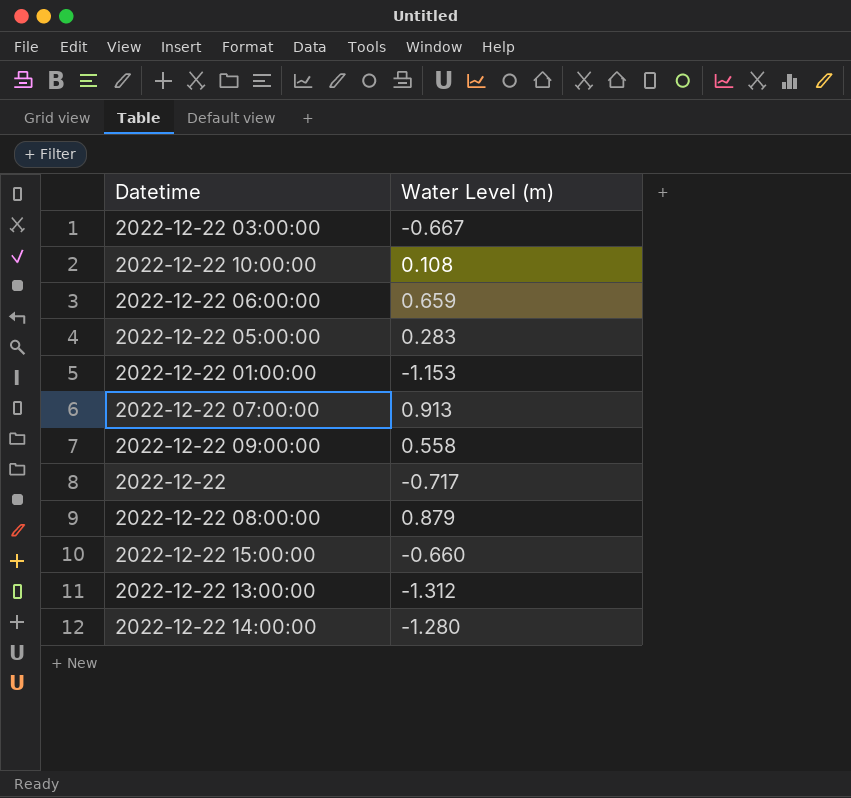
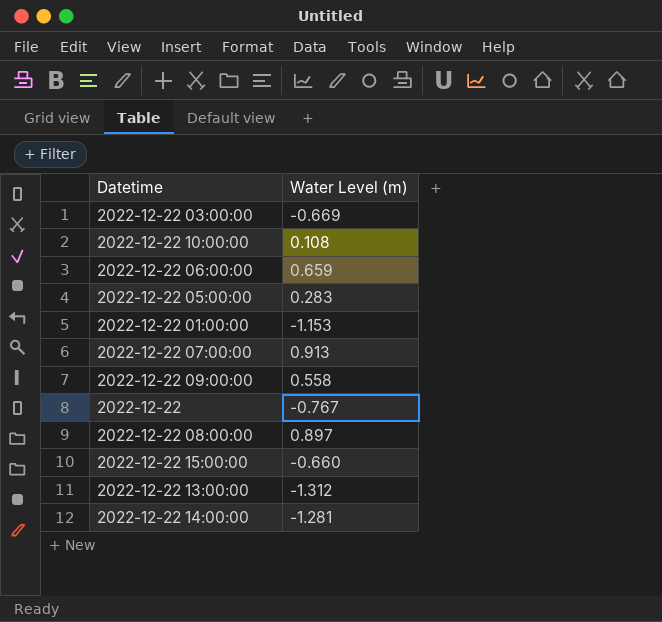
2022-12-22 03:00:00 | Water Level (m): -0.667 -> -0.669
2022-12-22 | Water Level (m): -0.717 -> -0.767
2022-12-22 08:00:00 | Water Level (m): 0.879 -> 0.897
2022-12-22 14:00:00 | Water Level (m): -1.280 -> -1.281

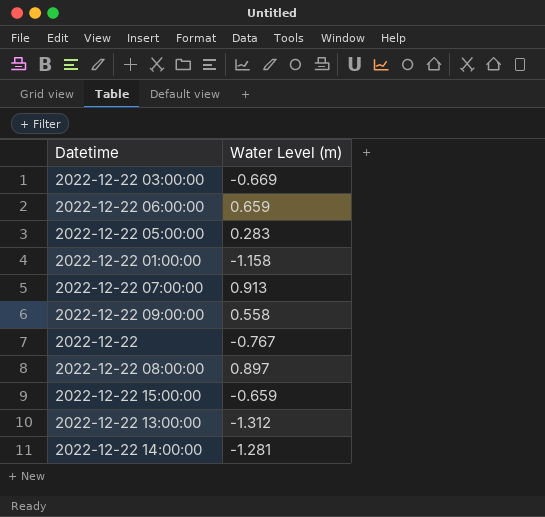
row 2022-12-22 10:00:00: 0.108 -> none
2022-12-22 01:00:00 | Water Level (m): -1.153 -> -1.158
2022-12-22 15:00:00 | Water Level (m): -0.660 -> -0.659

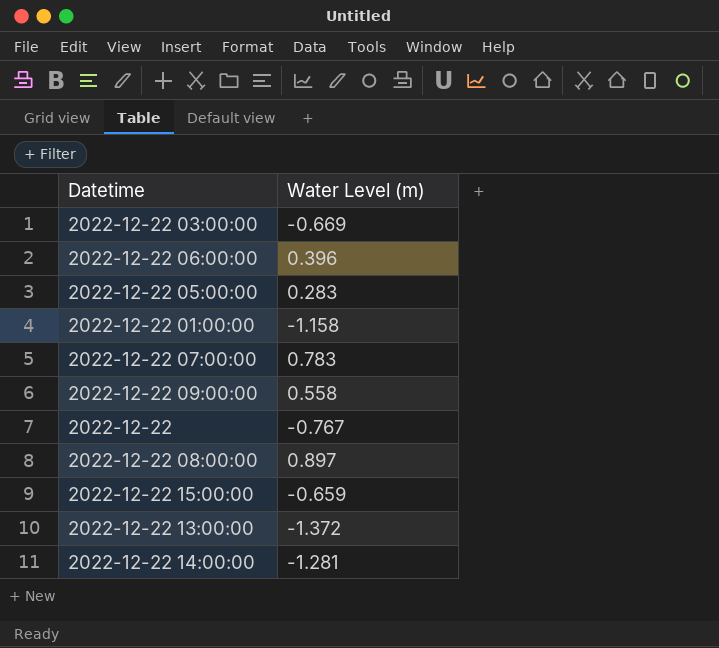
2022-12-22 06:00:00 | Water Level (m): 0.659 -> 0.396
2022-12-22 07:00:00 | Water Level (m): 0.913 -> 0.783
2022-12-22 13:00:00 | Water Level (m): -1.312 -> -1.372

